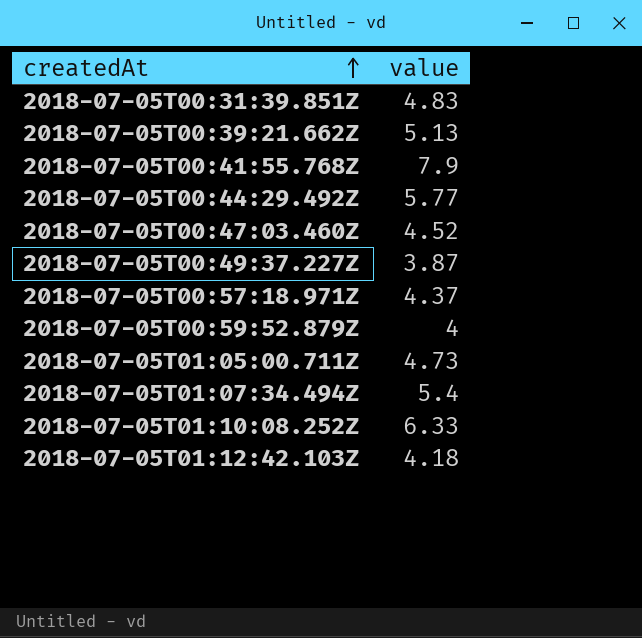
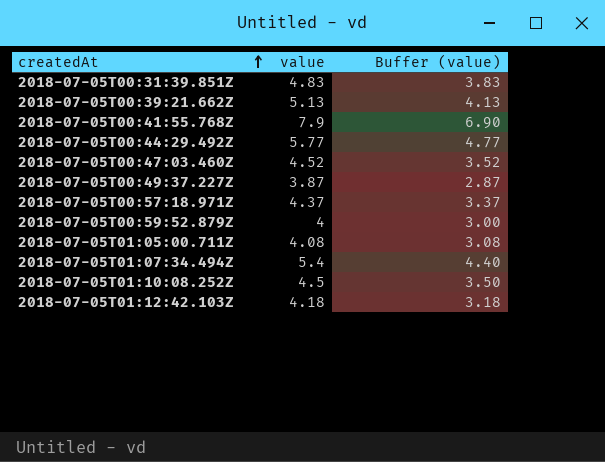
column Buffer (value) | formula: none -> [value] - 1
2018-07-05T01:05:00.711Z | value: 4.73 -> 4.08
2018-07-05T01:10:08.252Z | value: 6.33 -> 4.5

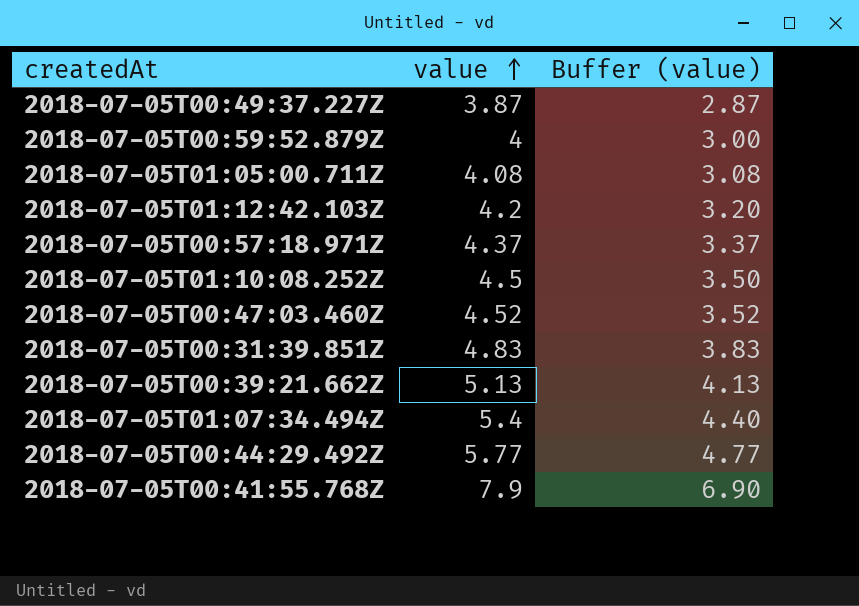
row order: createdAt ascending -> value ascending
2018-07-05T01:12:42.103Z | value: 4.18 -> 4.2
2018-07-05T01:12:42.103Z | Buffer (value): 3.18 -> 3.20

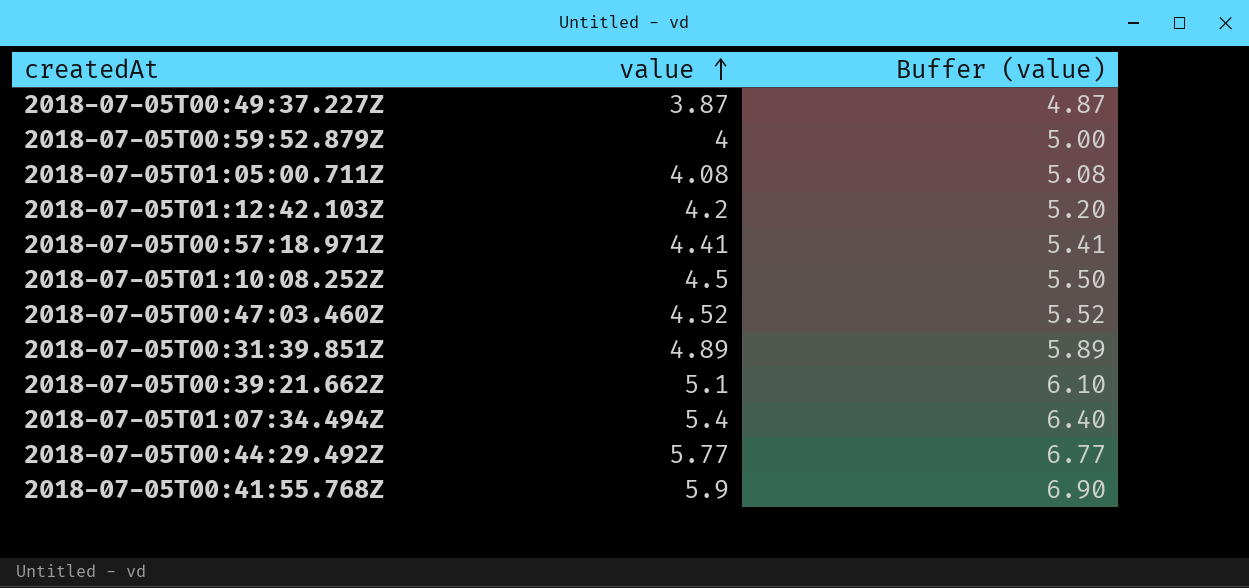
column Buffer (value) | formula: [value] - 1 -> [value] + 1
2018-07-05T00:57:18.971Z | value: 4.37 -> 4.41
2018-07-05T00:31:39.851Z | value: 4.83 -> 4.89
2018-07-05T00:39:21.662Z | value: 5.13 -> 5.1
2018-07-05T00:41:55.768Z | value: 7.9 -> 5.9

